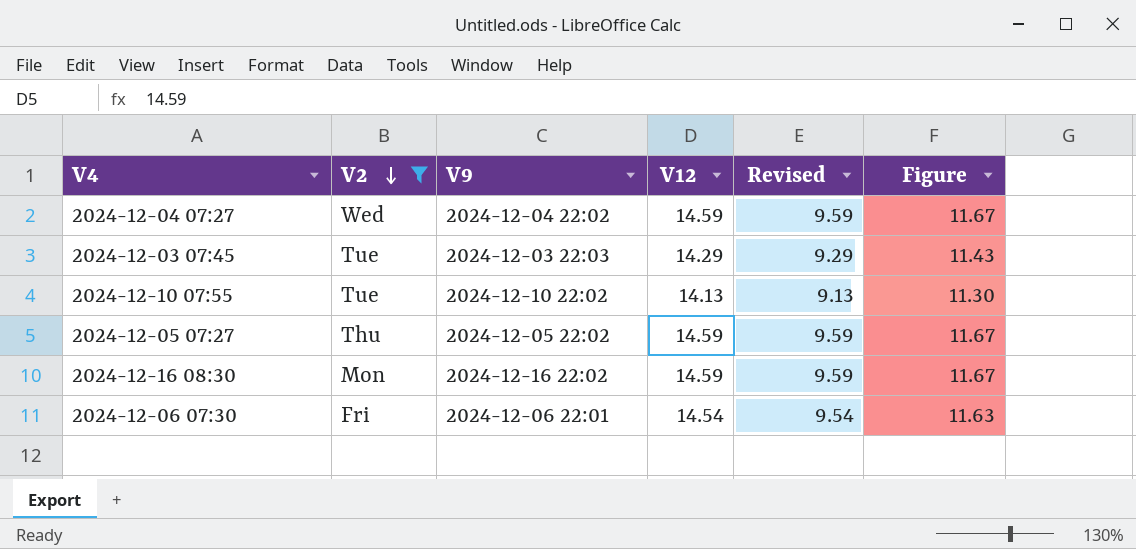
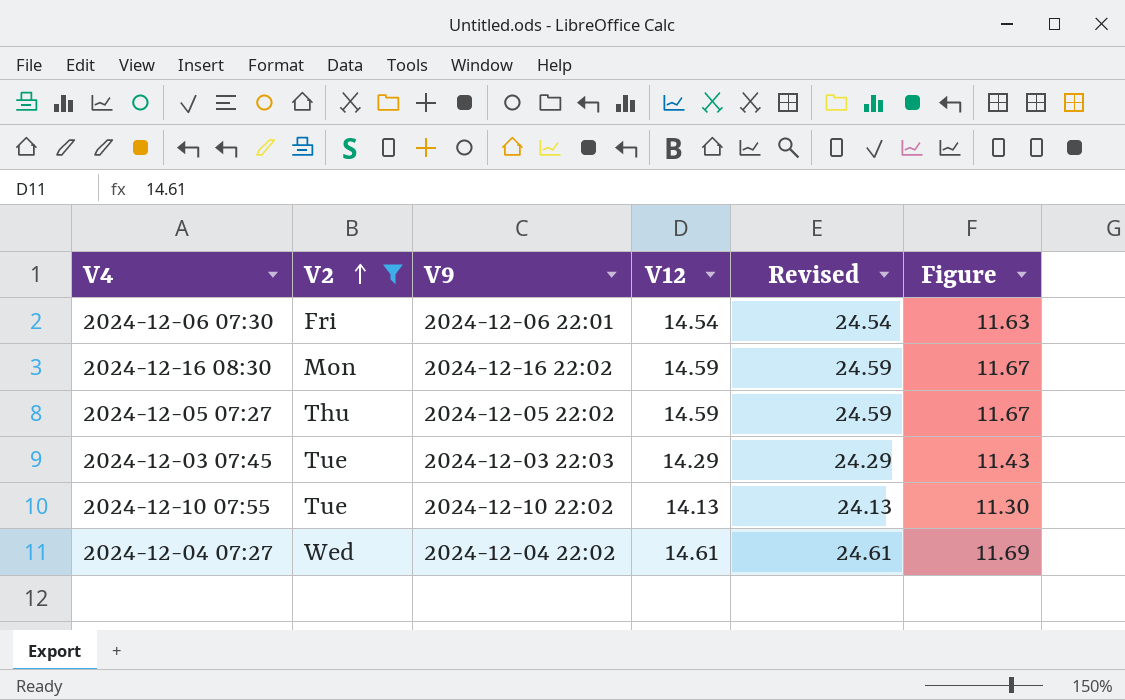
row order: V2 descending -> V2 ascending
column Revised | formula: [V12] - 5 -> [V12] + 10
2024-12-04 07:27 | V12: 14.59 -> 14.61
2024-12-04 07:27 | Figure: 11.67 -> 11.69

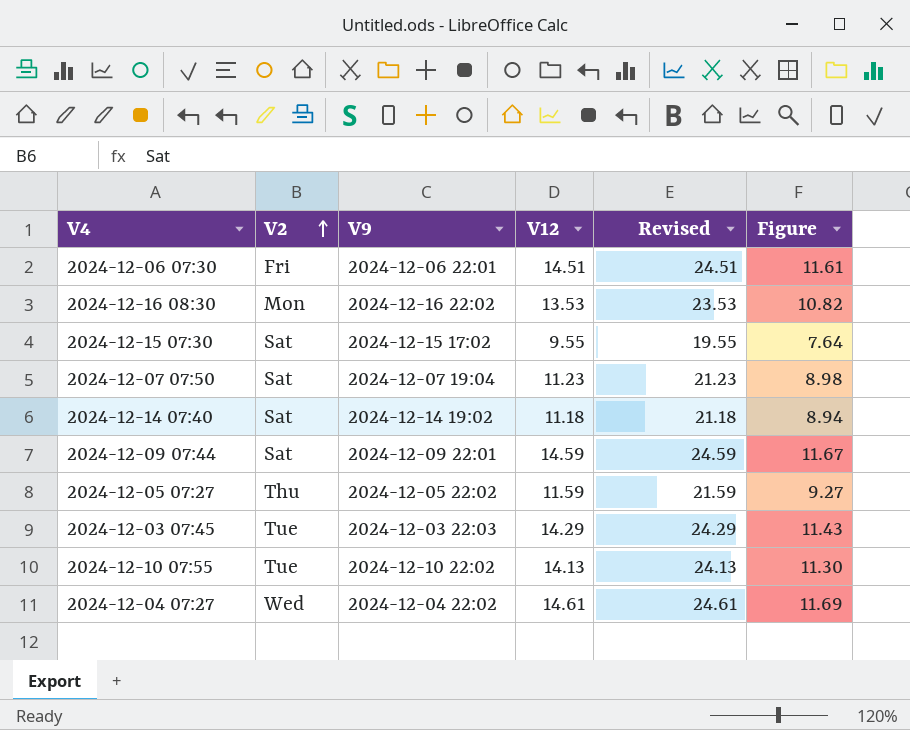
filter: V2 != Sat -> none
2024-12-06 07:30 | V12: 14.54 -> 14.51
2024-12-06 07:30 | Revised: 24.54 -> 24.51
2024-12-06 07:30 | Figure: 11.63 -> 11.61
2024-12-16 08:30 | V12: 14.59 -> 13.53
2024-12-16 08:30 | Revised: 24.59 -> 23.53
2024-12-16 08:30 | Figure: 11.67 -> 10.82
2024-12-05 07:27 | V12: 14.59 -> 11.59
2024-12-05 07:27 | Revised: 24.59 -> 21.59
2024-12-05 07:27 | Figure: 11.67 -> 9.27

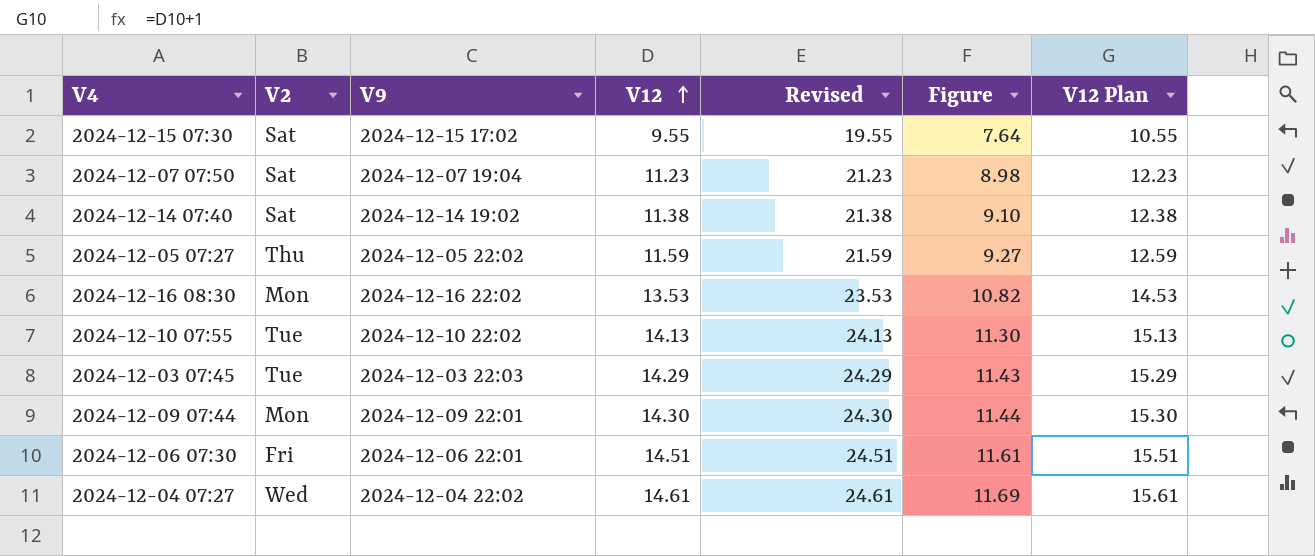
row order: V2 ascending -> V12 ascending
column V12 Plan | formula: none -> [V12] + 1
2024-12-14 07:40 | V12: 11.18 -> 11.38
2024-12-14 07:40 | Revised: 21.18 -> 21.38
2024-12-14 07:40 | Figure: 8.94 -> 9.10
2024-12-09 07:44 | V2: Sat -> Mon
2024-12-09 07:44 | V12: 14.59 -> 14.30
2024-12-09 07:44 | Revised: 24.59 -> 24.30
2024-12-09 07:44 | Figure: 11.67 -> 11.44

